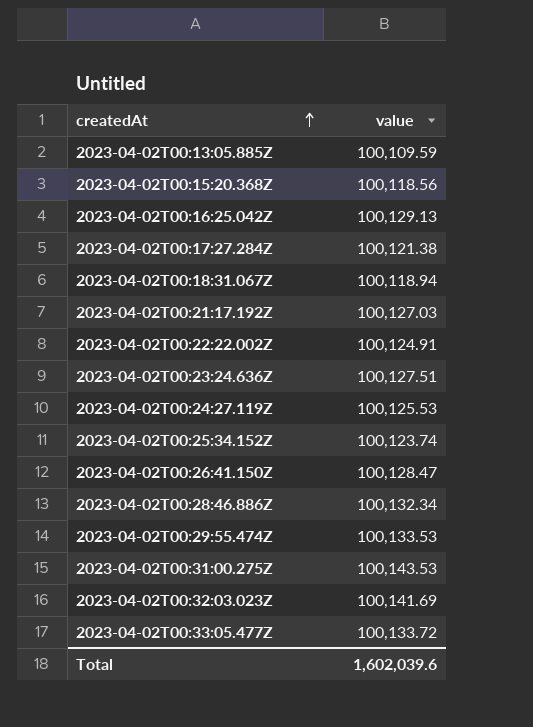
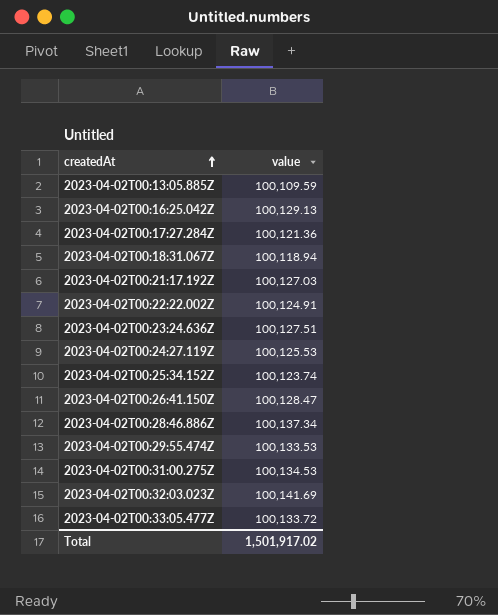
row 2023-04-02T00:15:20.368Z: 100,118.56 -> none
2023-04-02T00:17:27.284Z | value: 100,121.38 -> 100,121.36
2023-04-02T00:28:46.886Z | value: 100,132.34 -> 100,137.34
2023-04-02T00:31:00.275Z | value: 100,143.53 -> 100,134.53
Total | value: 1,602,039.6 -> 1,501,917.02

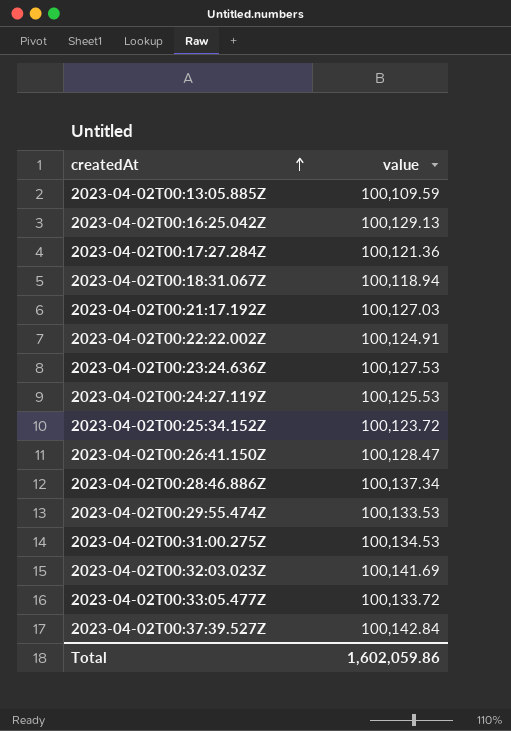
2023-04-02T00:23:24.636Z | value: 100,127.51 -> 100,127.53
2023-04-02T00:25:34.152Z | value: 100,123.74 -> 100,123.72
row 2023-04-02T00:37:39.527Z: none -> 100,142.84
Total | value: 1,501,917.02 -> 1,602,059.86

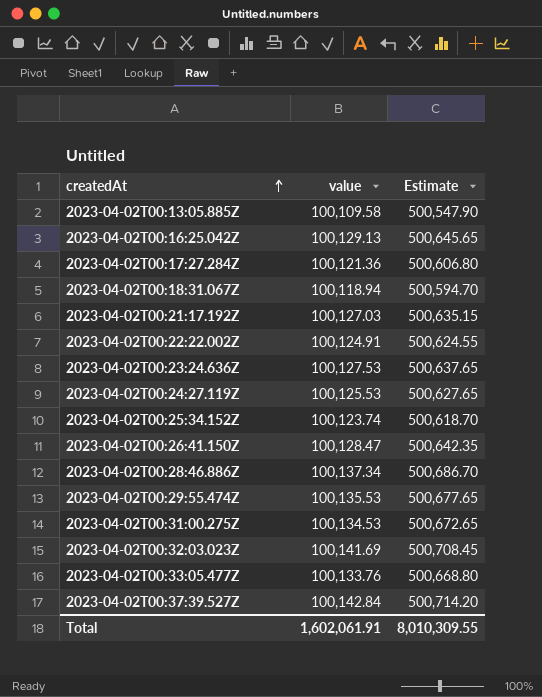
column Estimate | formula: none -> [value] * 5
2023-04-02T00:13:05.885Z | value: 100,109.59 -> 100,109.58
2023-04-02T00:25:34.152Z | value: 100,123.72 -> 100,123.74
2023-04-02T00:29:55.474Z | value: 100,133.53 -> 100,135.53
2023-04-02T00:33:05.477Z | value: 100,133.72 -> 100,133.76
Total | value: 1,602,059.86 -> 1,602,061.91

